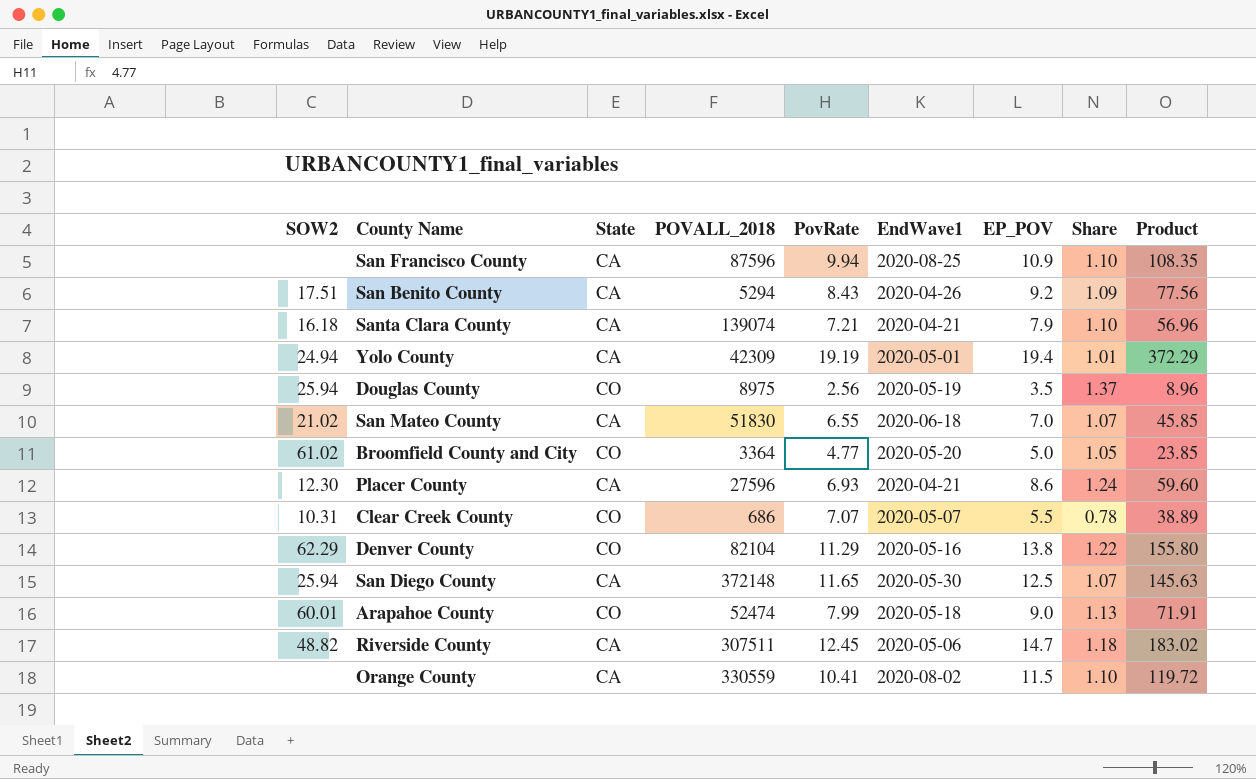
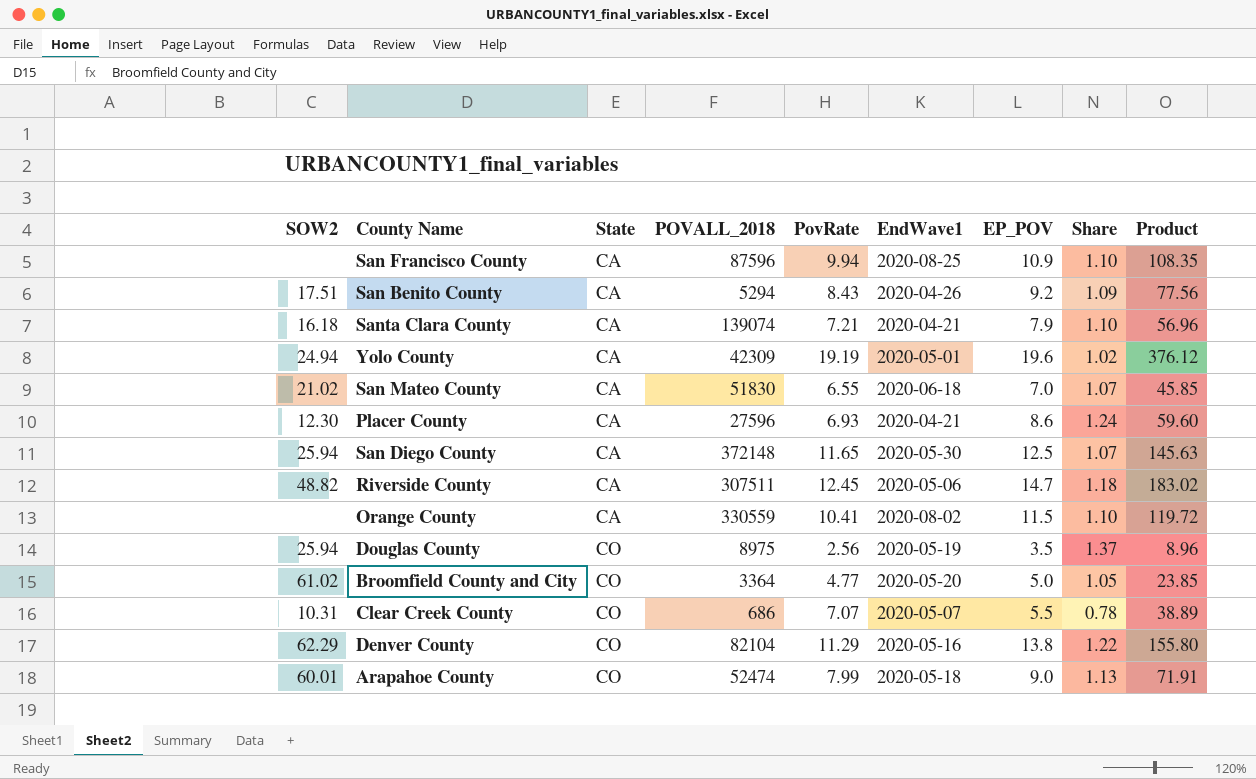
row order: none -> State ascending
Yolo County | EP_POV: 19.4 -> 19.6
Yolo County | Share: 1.01 -> 1.02
Yolo County | Product: 372.29 -> 376.12

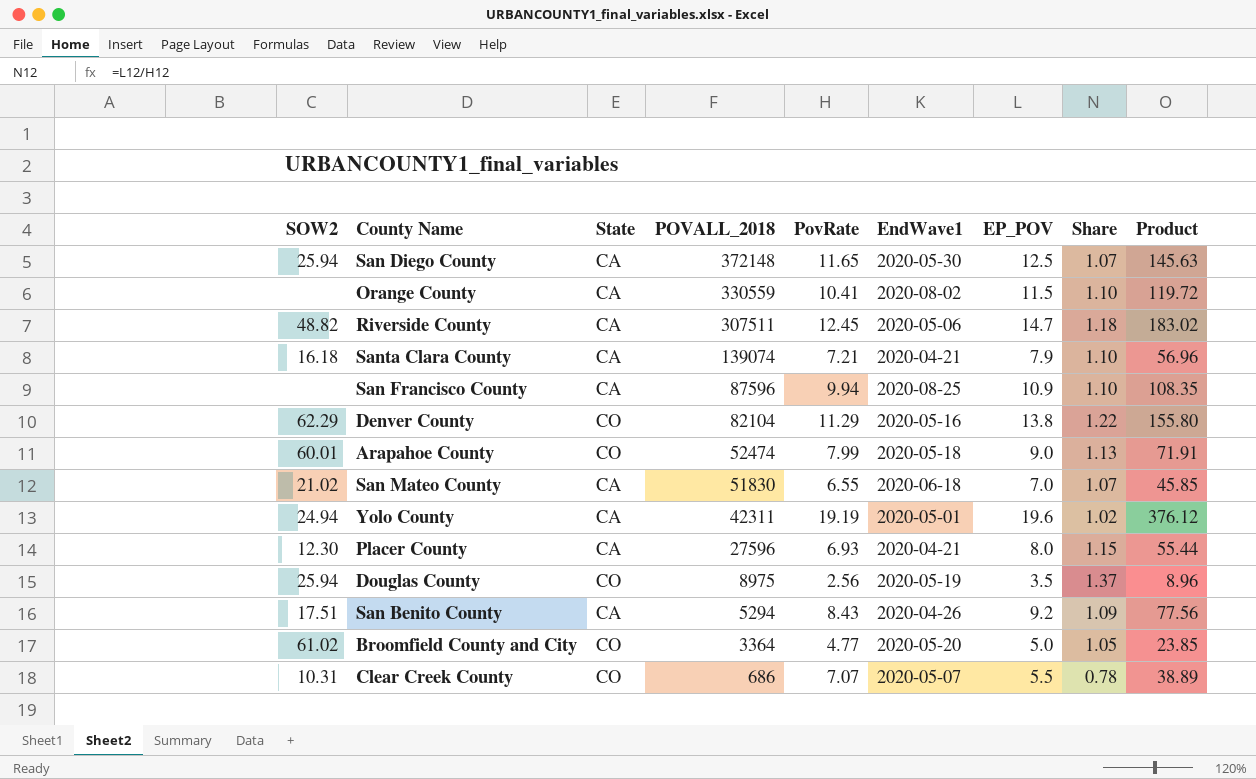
row order: State ascending -> POVALL_2018 descending
Yolo County | POVALL_2018: 42309 -> 42311
Placer County | EP_POV: 8.6 -> 8.0
Placer County | Share: 1.24 -> 1.15
Placer County | Product: 59.60 -> 55.44

